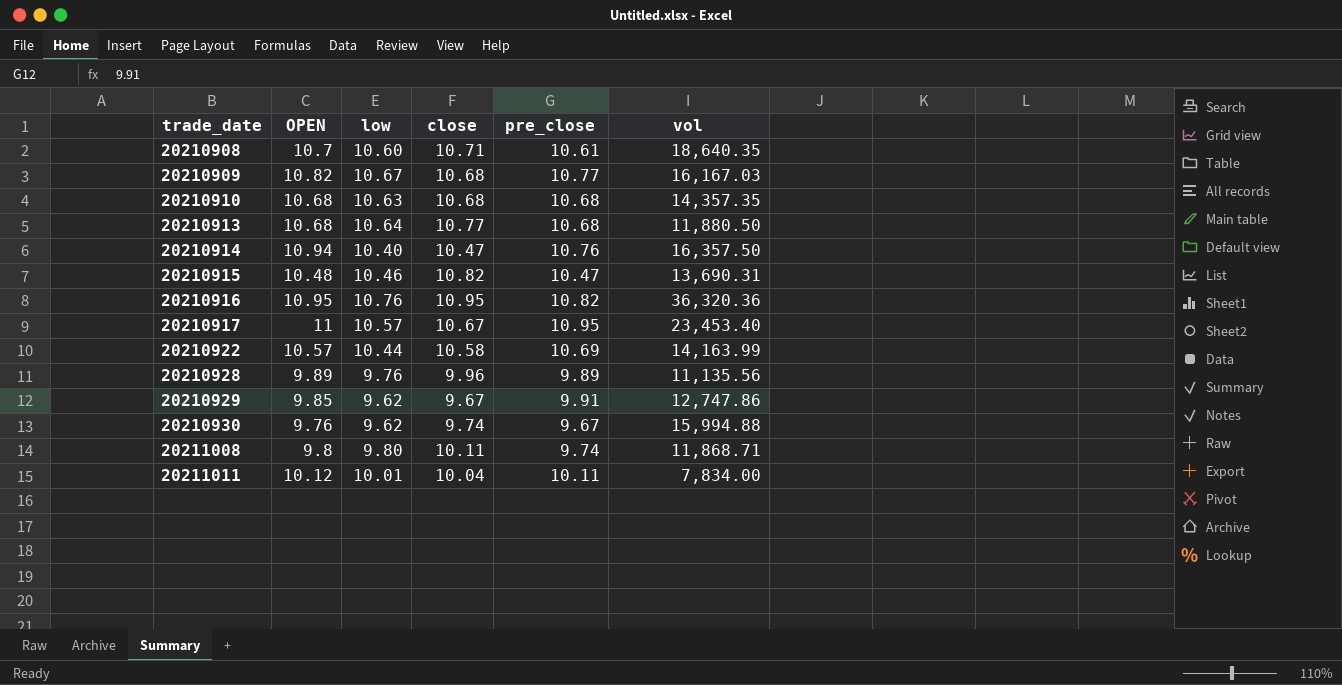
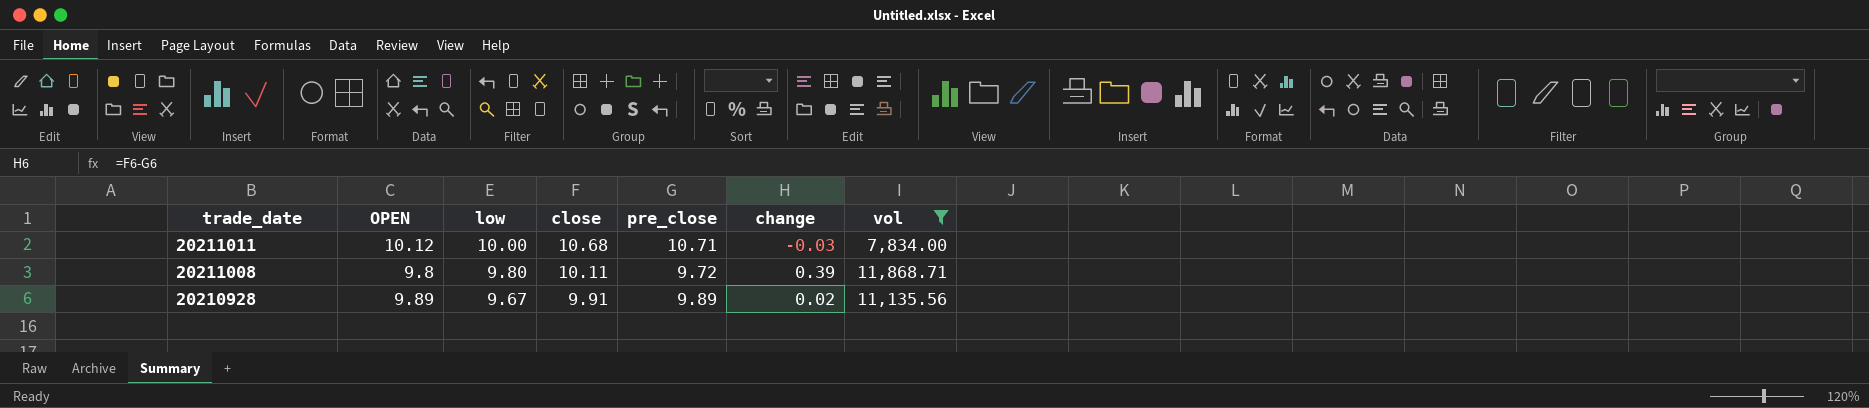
filter: none -> vol <= 11,868.71
row order: trade_date ascending -> trade_date descending
column change | formula: none -> [close] - [pre_close]
20211011 | low: 10.01 -> 10.00
20211011 | close: 10.04 -> 10.68
20211011 | pre_close: 10.11 -> 10.71
20211008 | pre_close: 9.74 -> 9.72
20210928 | low: 9.76 -> 9.67
20210928 | close: 9.96 -> 9.91

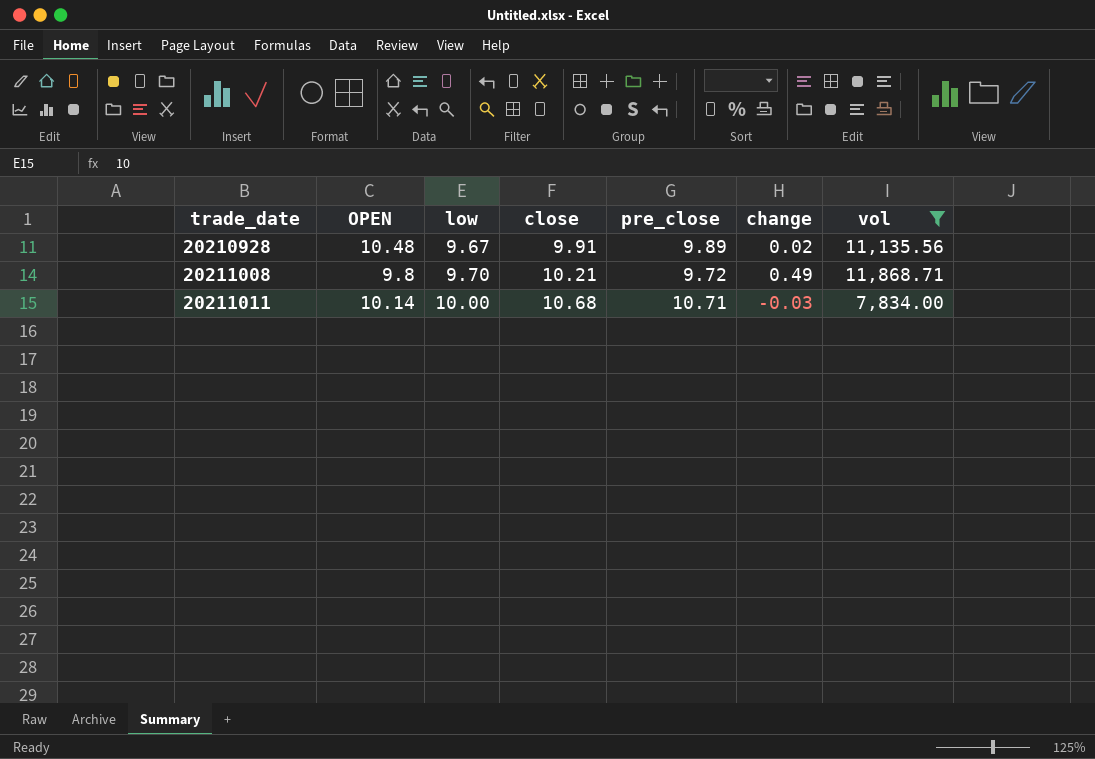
row order: trade_date descending -> trade_date ascending
20210928 | OPEN: 9.89 -> 10.48
20211008 | low: 9.80 -> 9.70
20211008 | close: 10.11 -> 10.21
20211008 | change: 0.39 -> 0.49
20211011 | OPEN: 10.12 -> 10.14

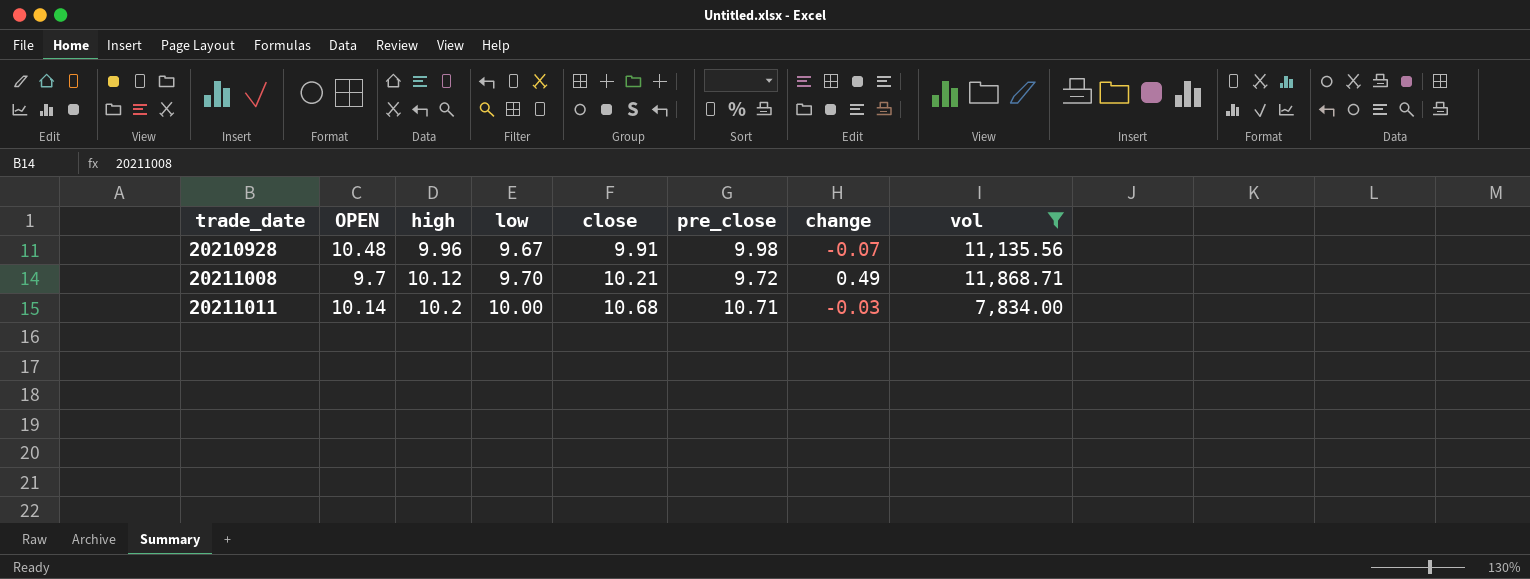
column high | position: none -> 3
20210928 | pre_close: 9.89 -> 9.98
20210928 | change: 0.02 -> -0.07
20211008 | OPEN: 9.8 -> 9.7

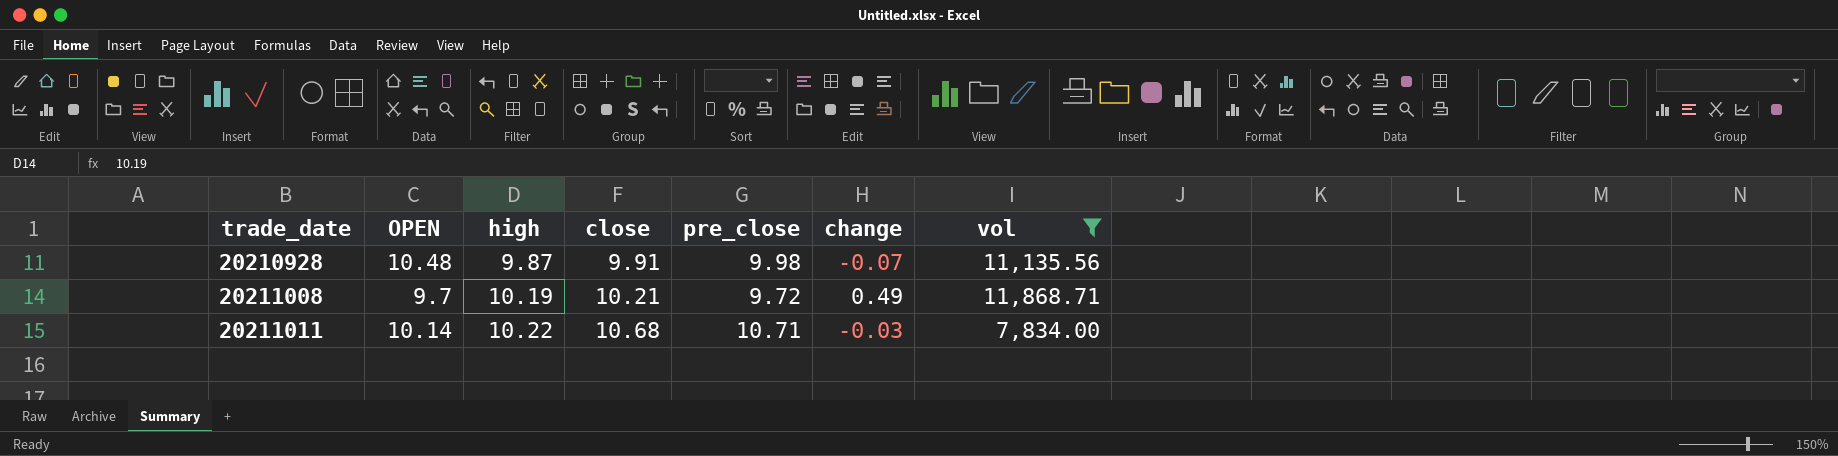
column low | position: 4 -> none
20210928 | high: 9.96 -> 9.87
20211008 | high: 10.12 -> 10.19
20211011 | high: 10.2 -> 10.22

